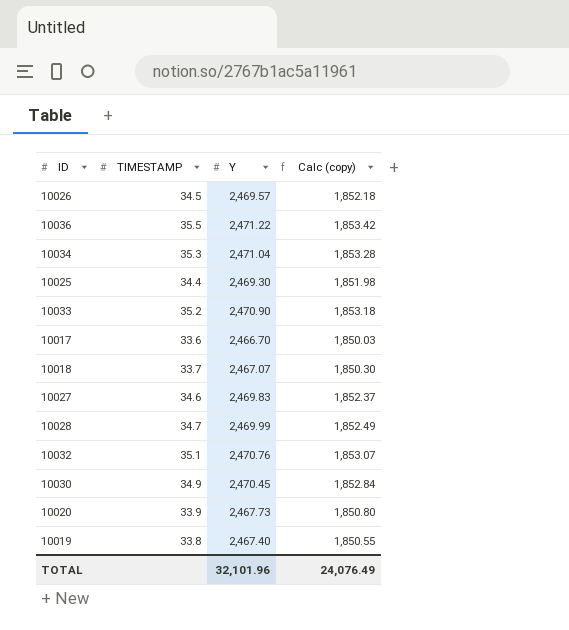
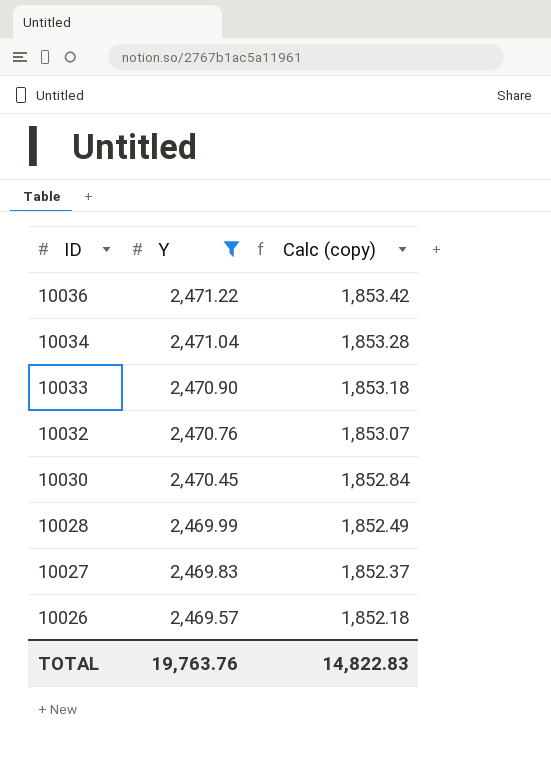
filter: none -> Y >= 2,469.57
row order: none -> ID descending
column TIMESTAMP | position: 2 -> none
TOTAL | Y: 32,101.96 -> 19,763.76
TOTAL | Calc (copy): 24,076.49 -> 14,822.83

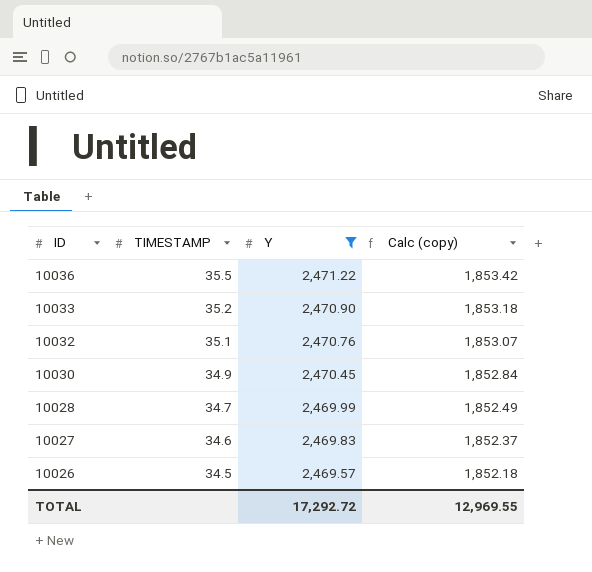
column TIMESTAMP | position: none -> 2
row 10034: 2,471.04 | 1,853.28 -> none
TOTAL | Y: 19,763.76 -> 17,292.72
TOTAL | Calc (copy): 14,822.83 -> 12,969.55

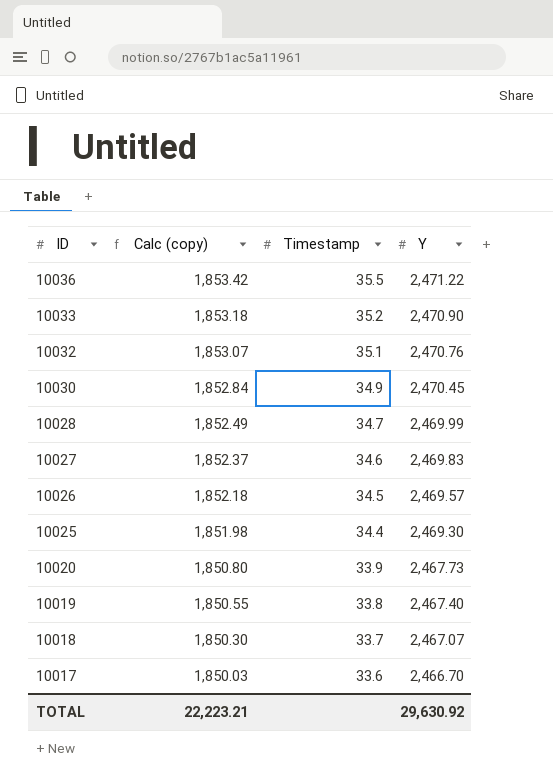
filter: Y >= 2,469.57 -> none
column Calc (copy) | position: 4 -> 2
column name: TIMESTAMP -> Timestamp
TOTAL | Calc (copy): 12,969.55 -> 22,223.21
TOTAL | Y: 17,292.72 -> 29,630.92

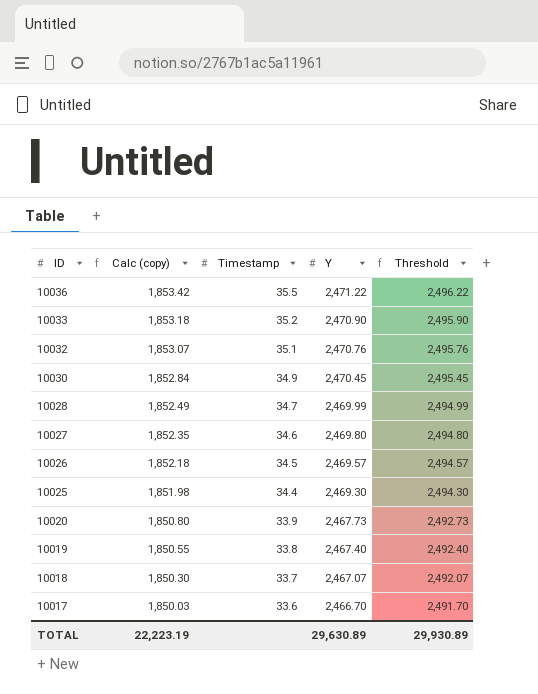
column Threshold | formula: none -> [Y] + 25
10027 | Calc (copy): 1,852.37 -> 1,852.35
10027 | Y: 2,469.83 -> 2,469.80
TOTAL | Calc (copy): 22,223.21 -> 22,223.19
TOTAL | Y: 29,630.92 -> 29,630.89

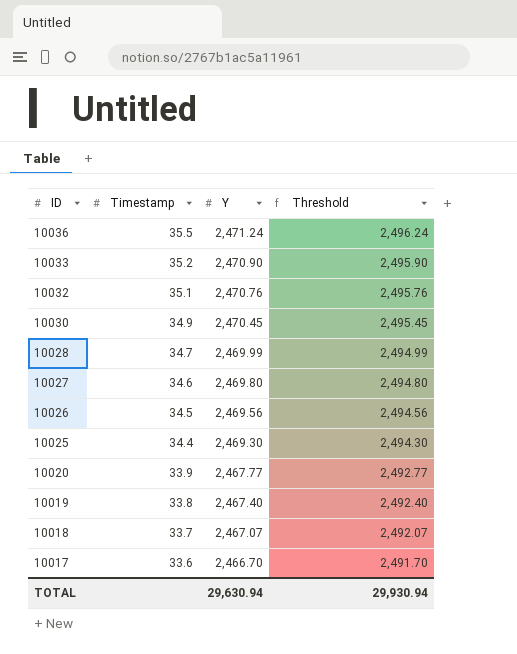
column Calc (copy) | formula: [Y] * 0.75 -> none
10036 | Y: 2,471.22 -> 2,471.24
10036 | Threshold: 2,496.22 -> 2,496.24
10026 | Y: 2,469.57 -> 2,469.56
10026 | Threshold: 2,494.57 -> 2,494.56
10020 | Y: 2,467.73 -> 2,467.77
10020 | Threshold: 2,492.73 -> 2,492.77
TOTAL | Y: 29,630.89 -> 29,630.94
TOTAL | Threshold: 29,930.89 -> 29,930.94

